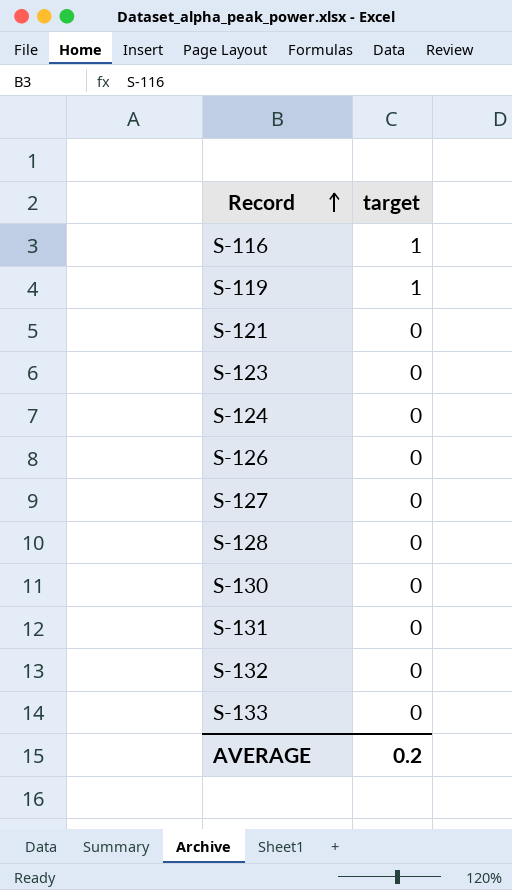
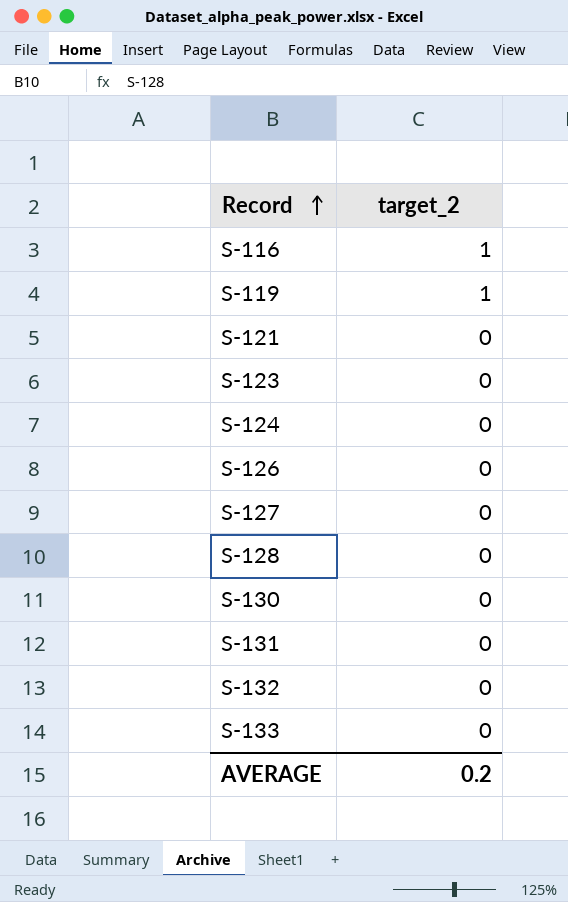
column name: target -> target_2

